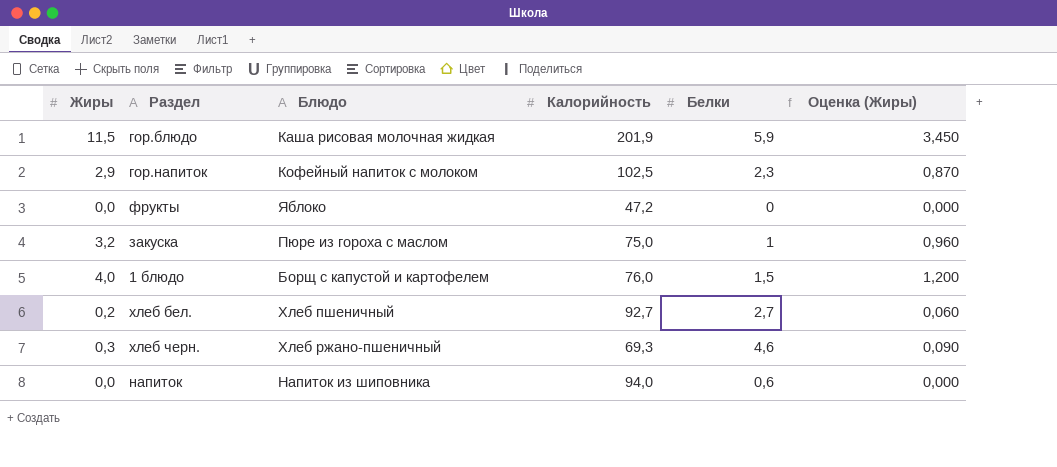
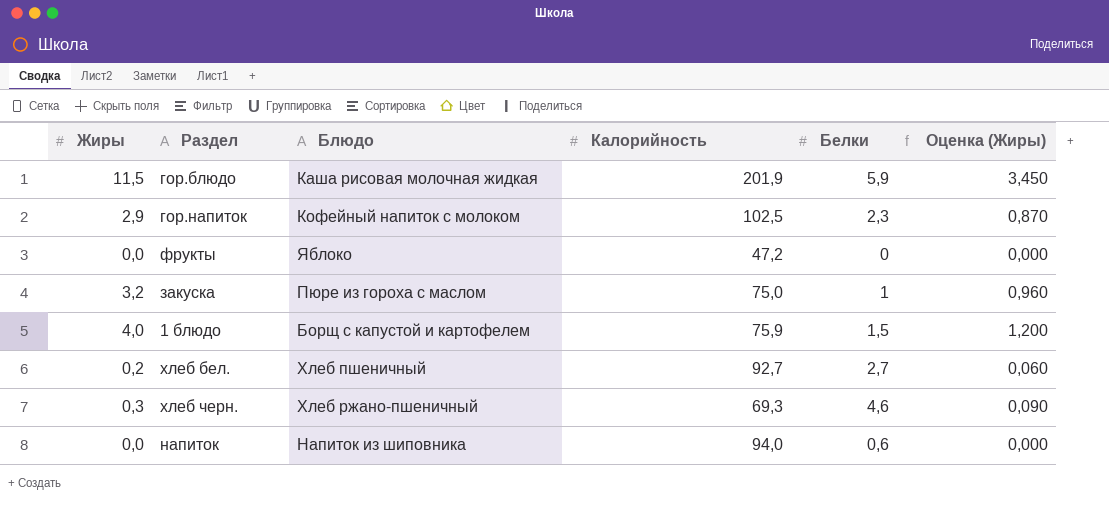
1 блюдо | Калорийность: 76,0 -> 75,9

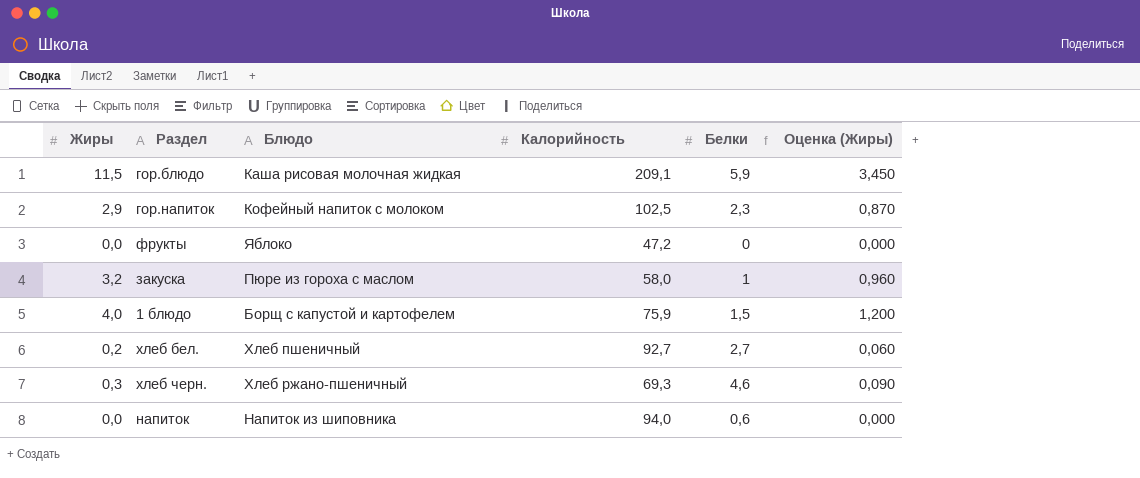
гор.блюдо | Калорийность: 201,9 -> 209,1
закуска | Калорийность: 75,0 -> 58,0

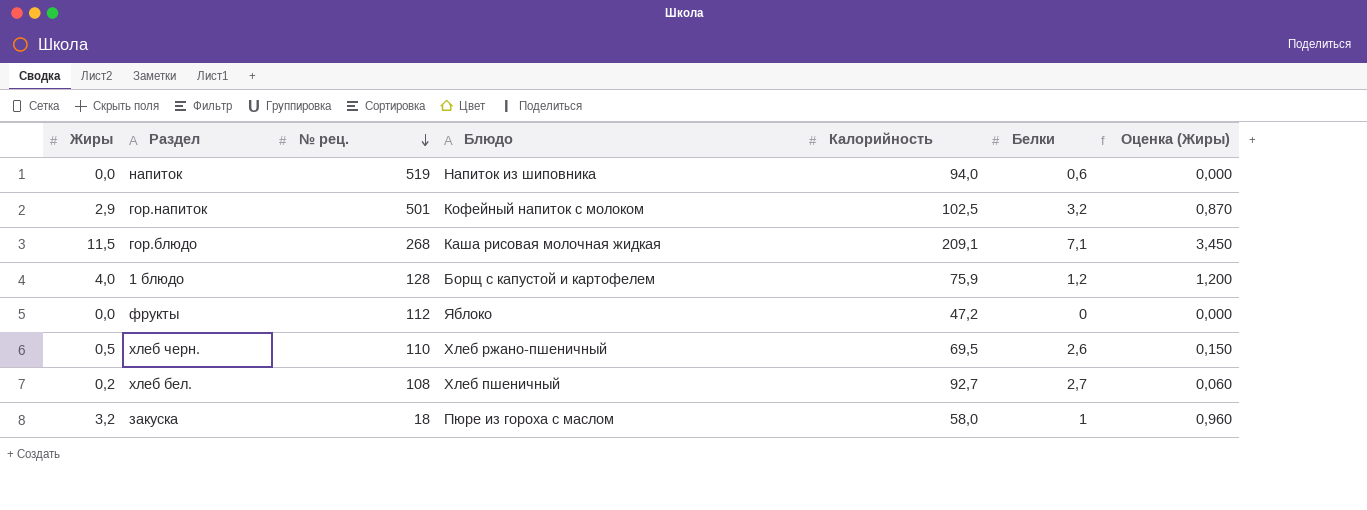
row order: none -> № рец. descending
column № рец. | position: none -> 3
гор.напиток | Белки: 2,3 -> 3,2
гор.блюдо | Белки: 5,9 -> 7,1
1 блюдо | Белки: 1,5 -> 1,2
хлеб черн. | Жиры: 0,3 -> 0,5
хлеб черн. | Калорийность: 69,3 -> 69,5
хлеб черн. | Белки: 4,6 -> 2,6
хлеб черн. | Оценка (Жиры): 0,090 -> 0,150

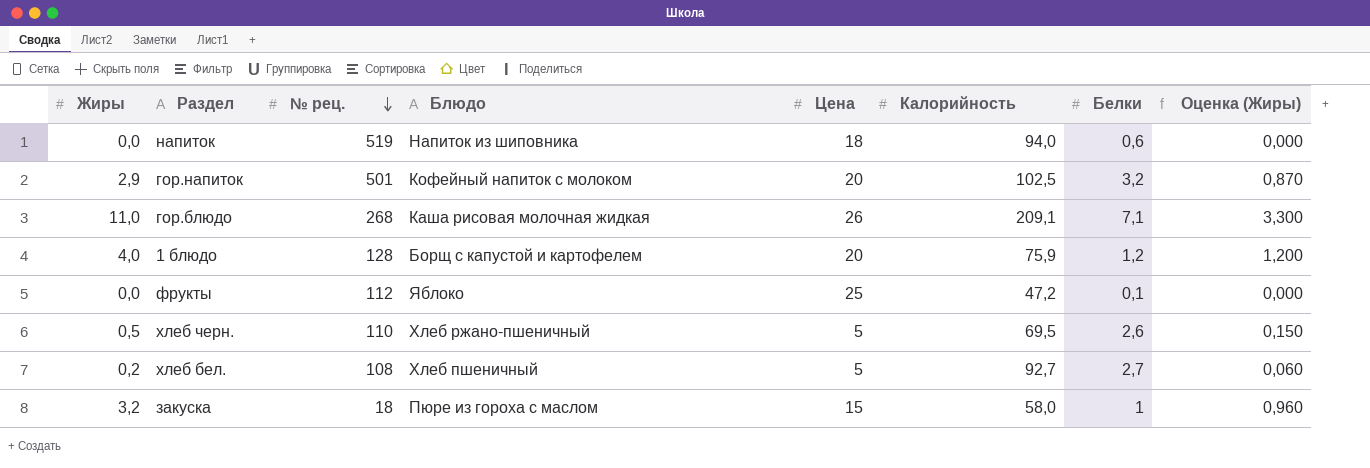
column Цена | position: none -> 5
гор.блюдо | Жиры: 11,5 -> 11,0
гор.блюдо | Оценка (Жиры): 3,450 -> 3,300
фрукты | Белки: 0 -> 0,1

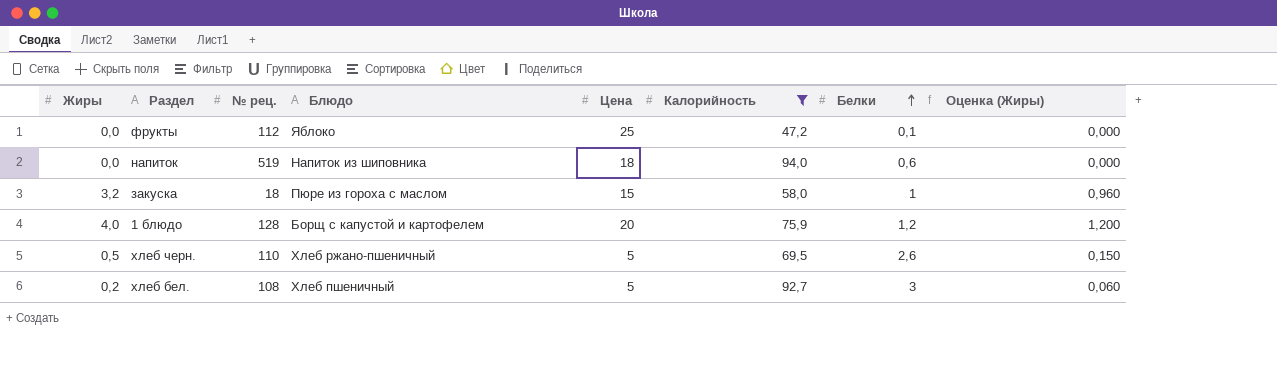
filter: none -> Калорийность <= 94,0
row order: № рец. descending -> Белки ascending
хлеб бел. | Белки: 2,7 -> 3

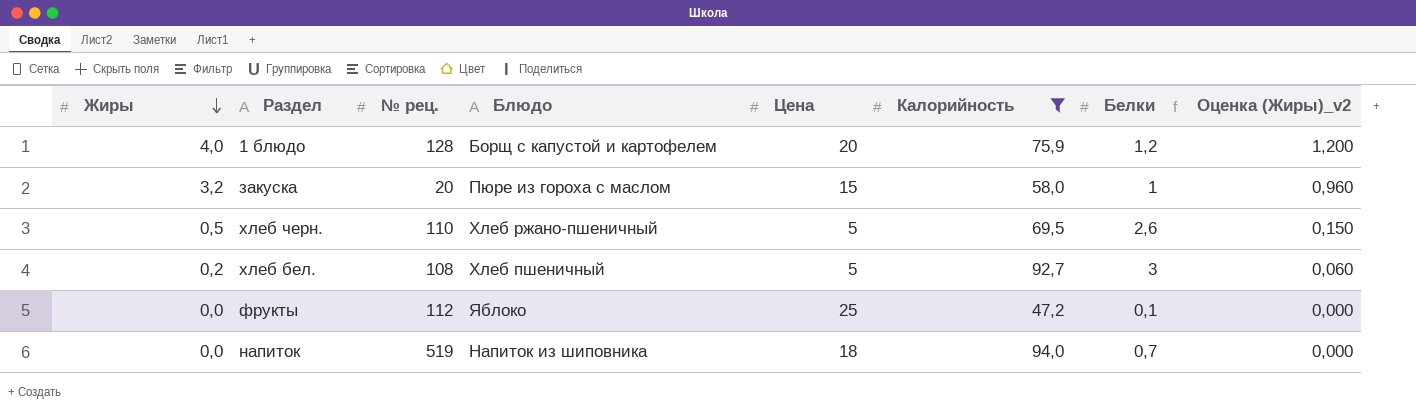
row order: Белки ascending -> Жиры descending
column name: Оценка (Жиры) -> Оценка (Жиры)_v2
закуска | № рец.: 18 -> 20
напиток | Белки: 0,6 -> 0,7

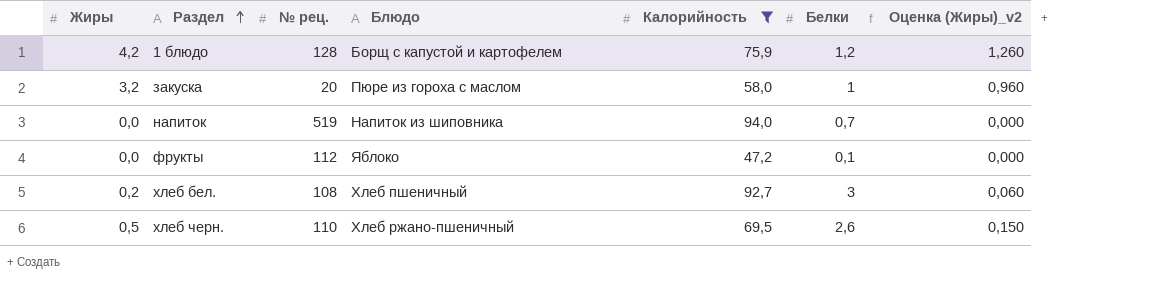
row order: Жиры descending -> Раздел ascending
column Цена | position: 5 -> none
1 блюдо | Жиры: 4,0 -> 4,2
1 блюдо | Оценка (Жиры)_v2: 1,200 -> 1,260

